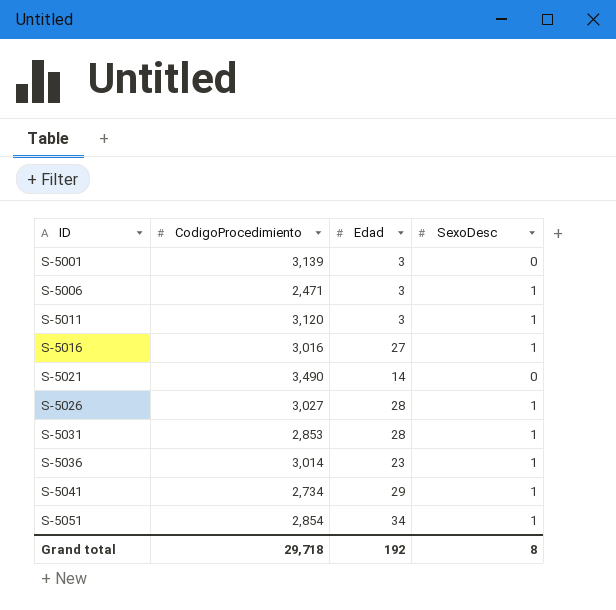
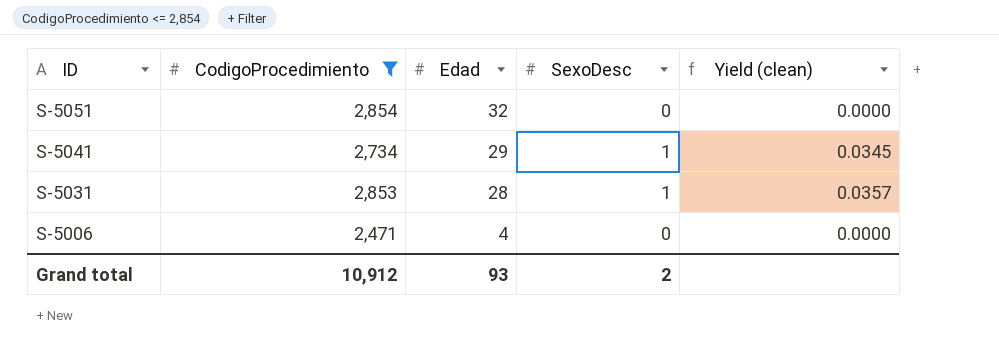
filter: none -> CodigoProcedimiento <= 2,854
row order: ID ascending -> ID descending
column Yield (clean) | formula: none -> [SexoDesc] / [Edad]
S-5051 | Edad: 34 -> 32
S-5051 | SexoDesc: 1 -> 0
S-5006 | Edad: 3 -> 4
S-5006 | SexoDesc: 1 -> 0
Grand total | CodigoProcedimiento: 29,718 -> 10,912
Grand total | Edad: 192 -> 93
Grand total | SexoDesc: 8 -> 2

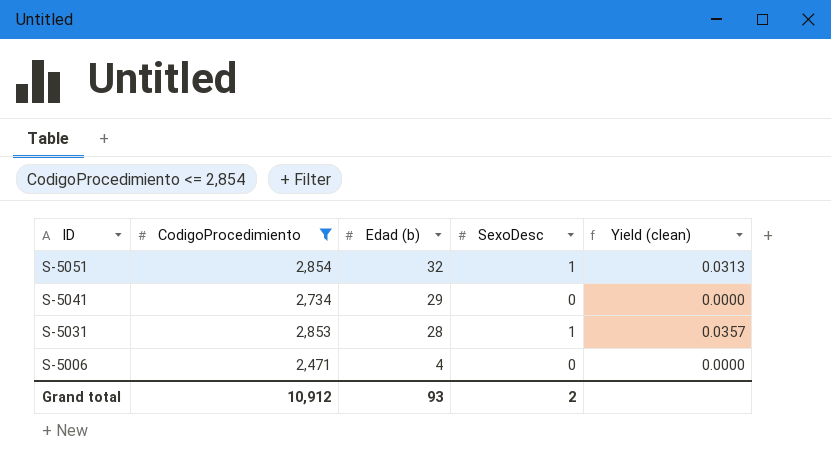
column name: Edad -> Edad (b)
S-5051 | SexoDesc: 0 -> 1
S-5051 | Yield (clean): 0.0000 -> 0.0313
S-5041 | SexoDesc: 1 -> 0
S-5041 | Yield (clean): 0.0345 -> 0.0000

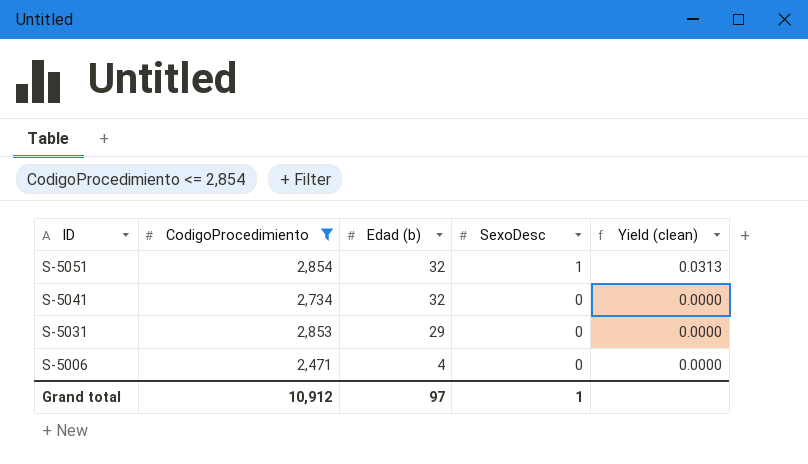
S-5041 | Edad (b): 29 -> 32
S-5031 | Edad (b): 28 -> 29
S-5031 | SexoDesc: 1 -> 0
S-5031 | Yield (clean): 0.0357 -> 0.0000
Grand total | Edad (b): 93 -> 97
Grand total | SexoDesc: 2 -> 1

